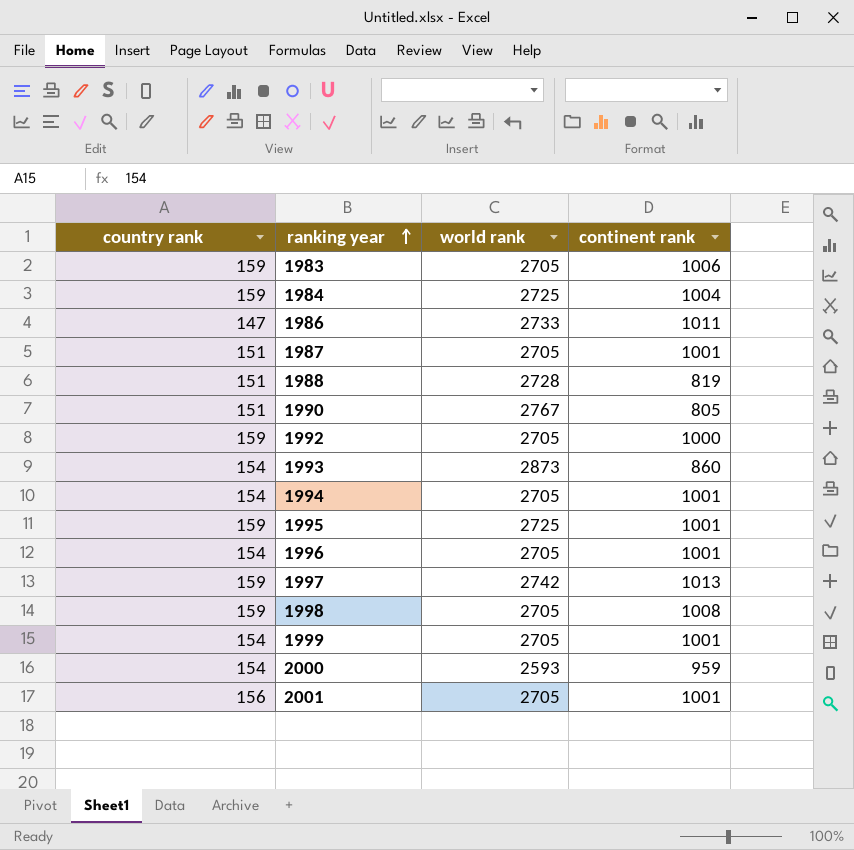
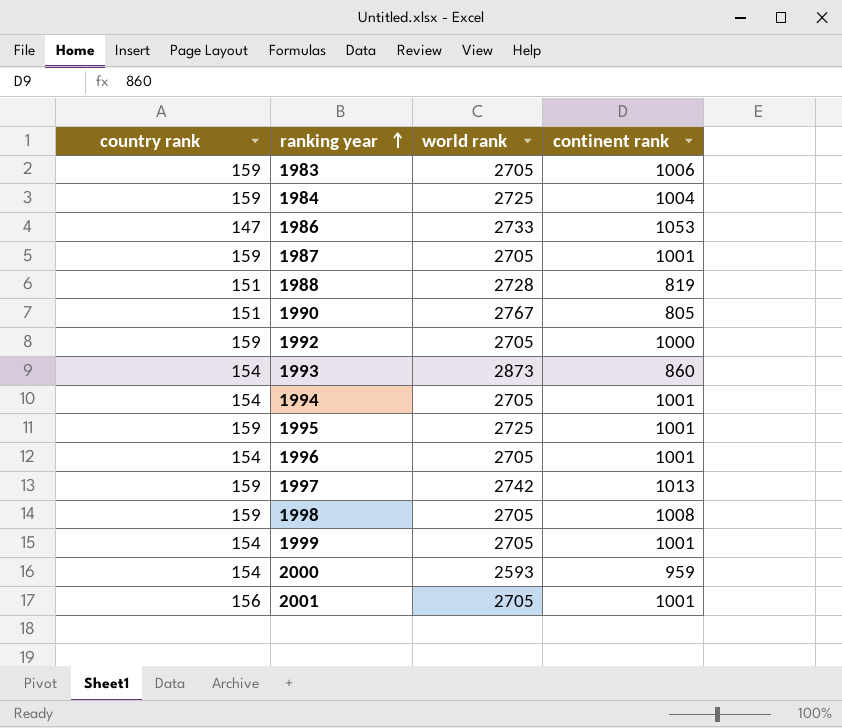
1986 | continent rank: 1011 -> 1053
1987 | country rank: 151 -> 159

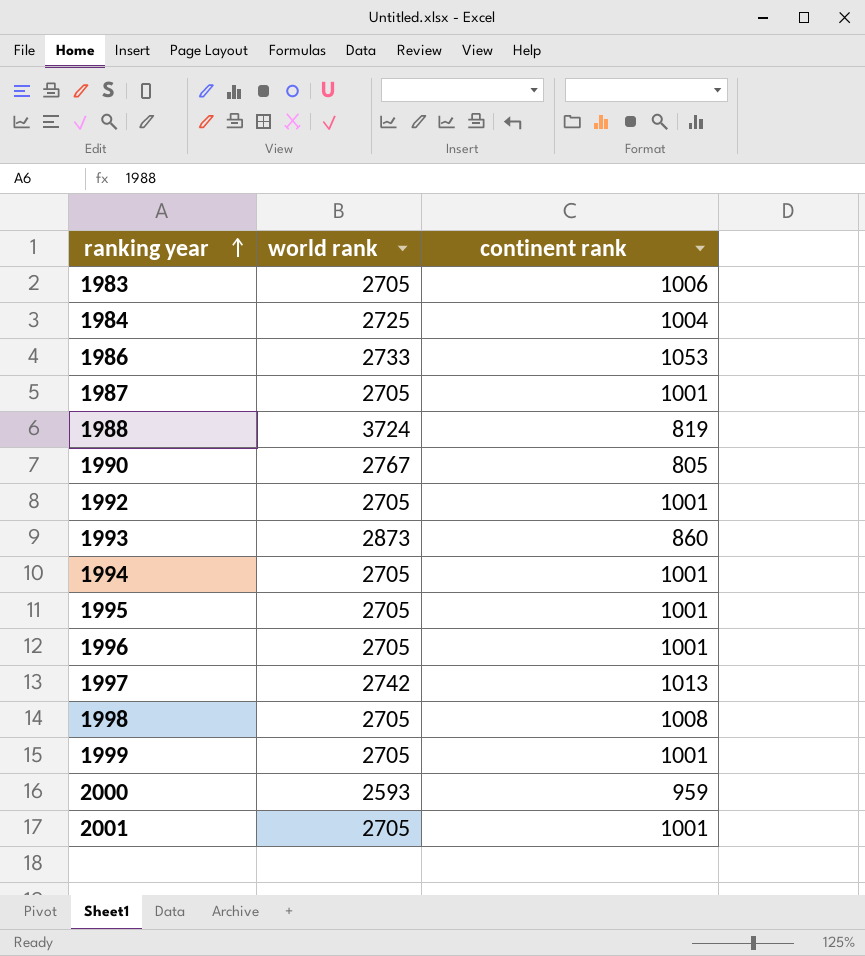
column country rank | position: 1 -> none
1988 | world rank: 2728 -> 3724
1992 | continent rank: 1000 -> 1001
1995 | world rank: 2725 -> 2705

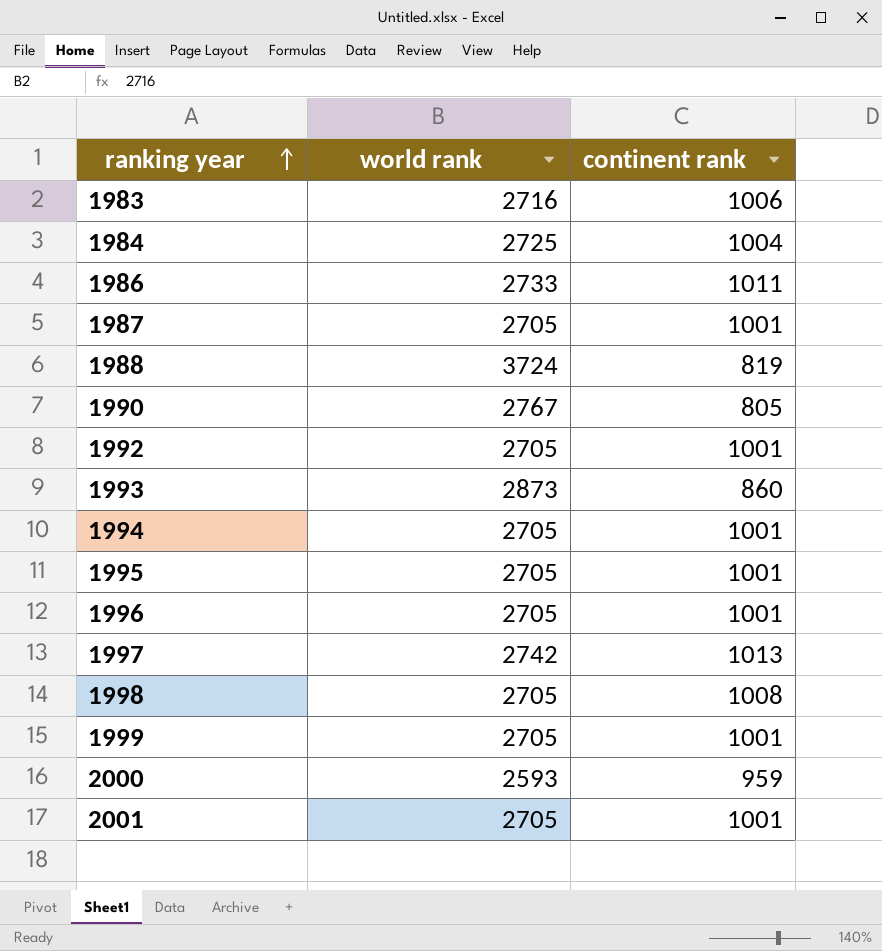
1983 | world rank: 2705 -> 2716
1986 | continent rank: 1053 -> 1011

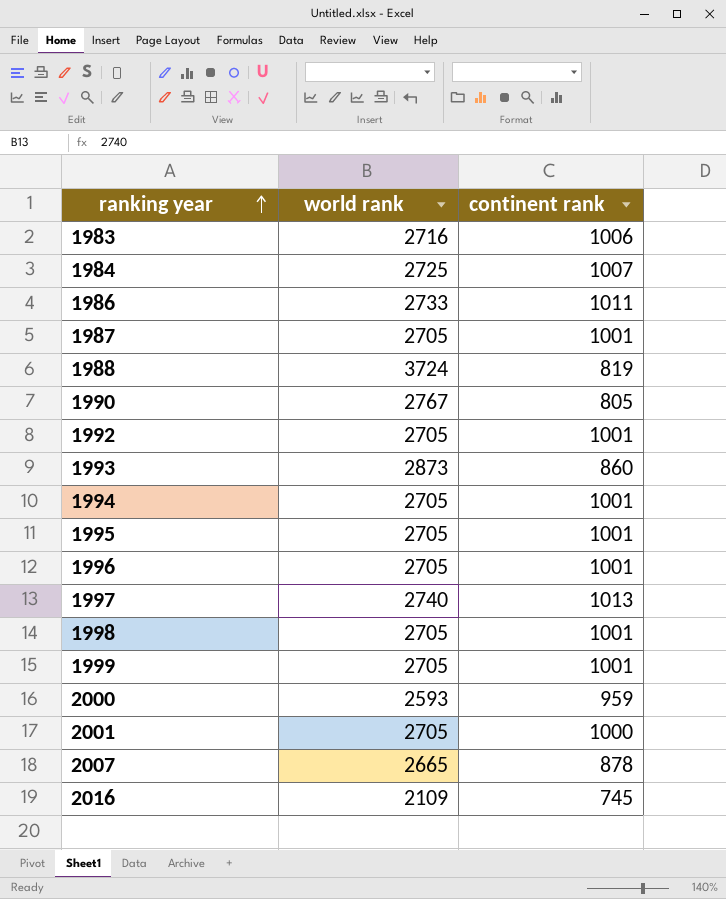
1984 | continent rank: 1004 -> 1007
1997 | world rank: 2742 -> 2740
1998 | continent rank: 1008 -> 1001
2001 | continent rank: 1001 -> 1000
row 2007: none -> 2665 | 878
row 2016: none -> 2109 | 745

